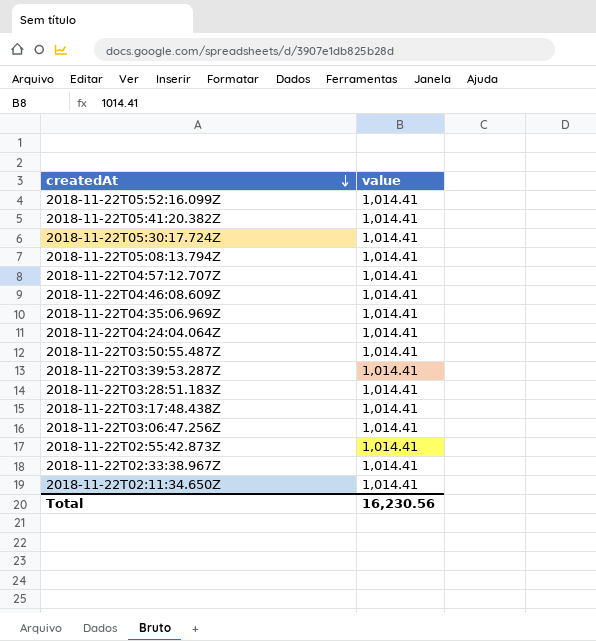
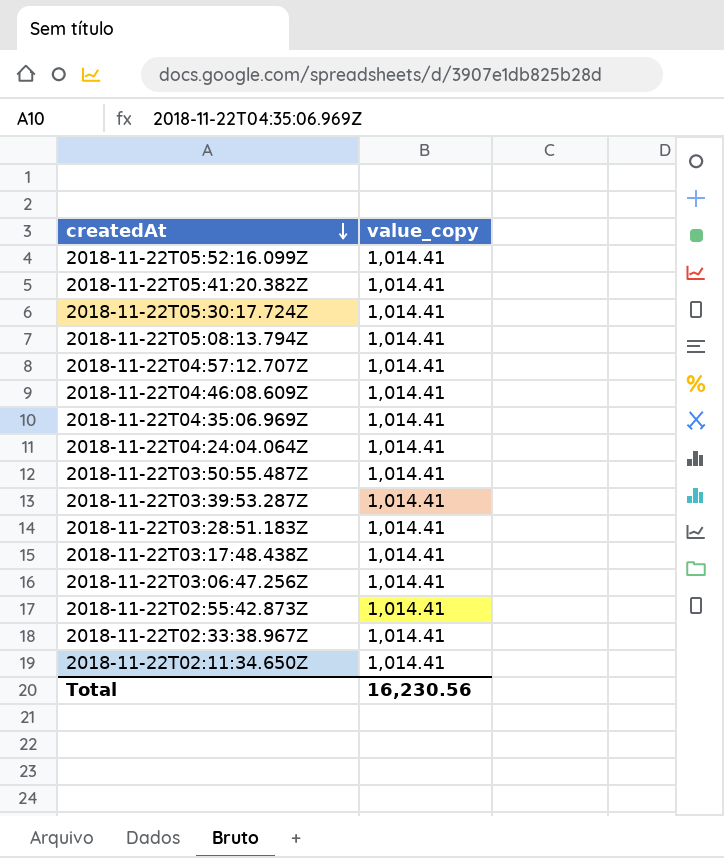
column name: value -> value_copy

